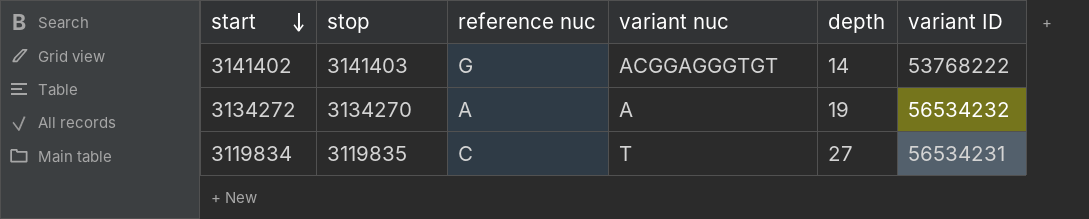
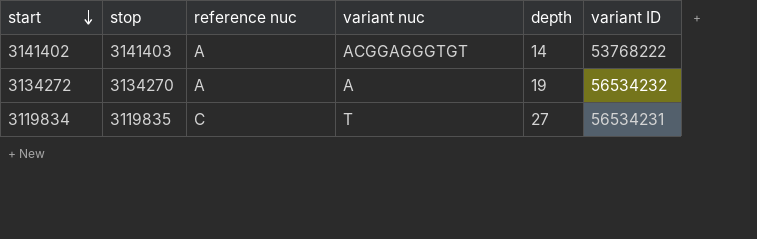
3141402 | reference nuc: G -> A

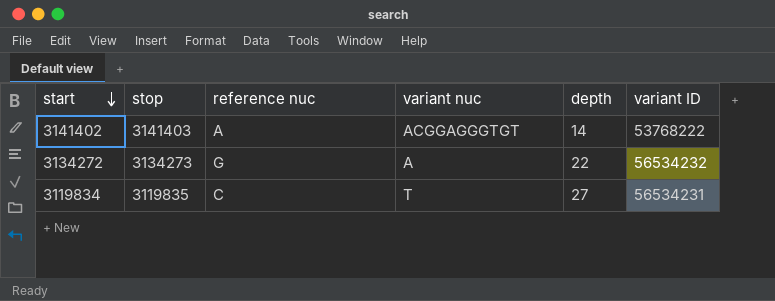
3134272 | stop: 3134270 -> 3134273
3134272 | reference nuc: A -> G
3134272 | depth: 19 -> 22

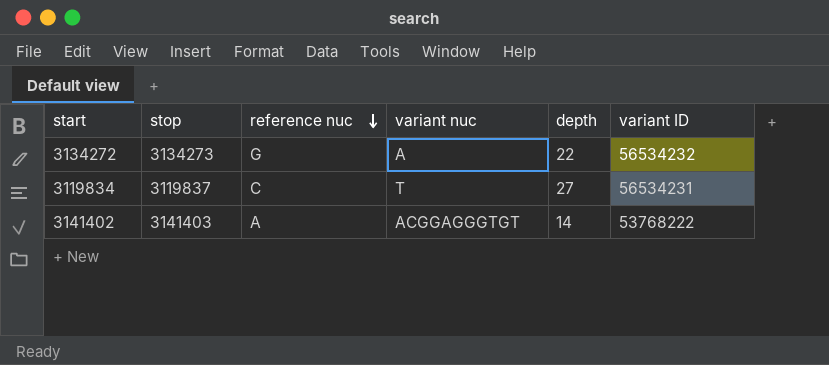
row order: start descending -> reference nuc descending
3119834 | stop: 3119835 -> 3119837

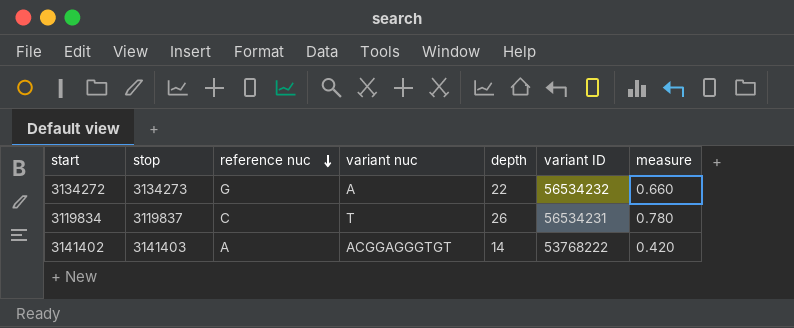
column measure | formula: none -> [depth] * 0.03
3119834 | depth: 27 -> 26

